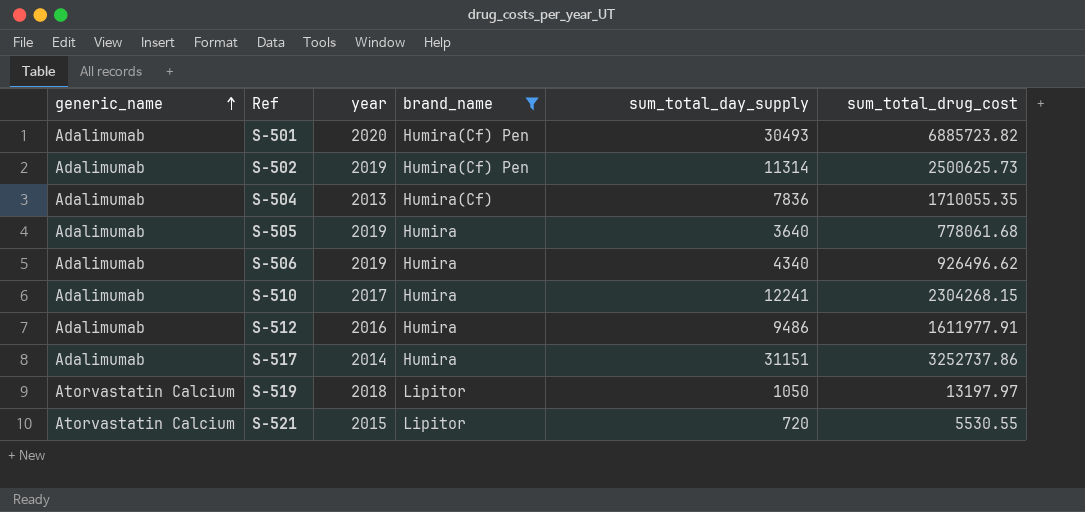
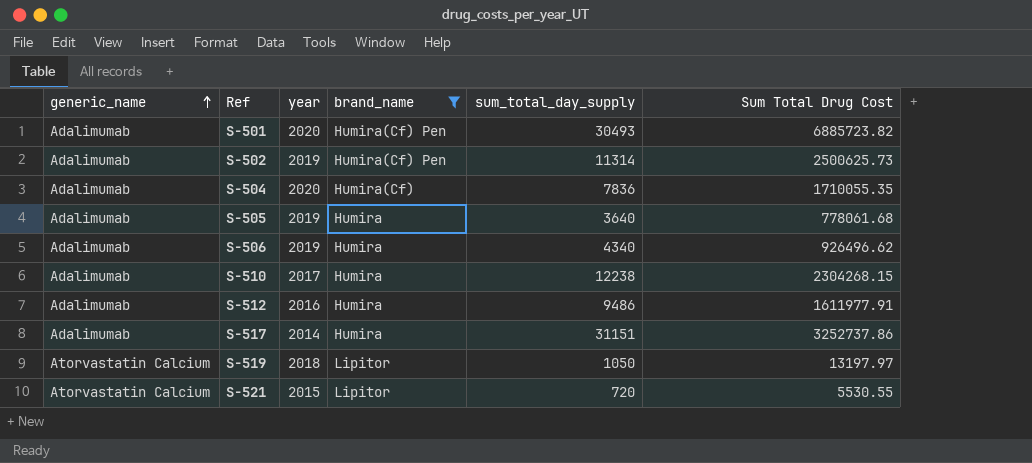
column name: sum_total_drug_cost -> Sum Total Drug Cost
S-504 | year: 2013 -> 2020
S-510 | sum_total_day_supply: 12241 -> 12238

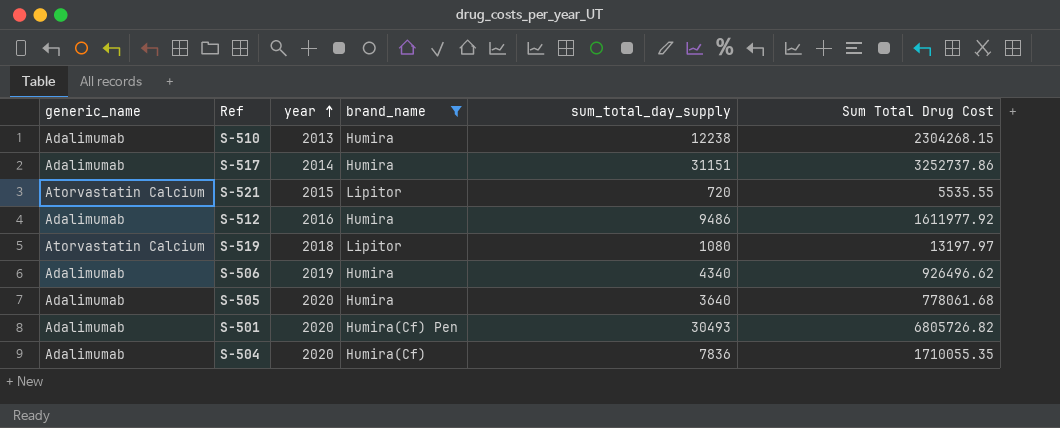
row order: generic_name ascending -> year ascending
row S-502: Adalimumab | 2019 | Humira(Cf) Pen | 11314 | 2500625.73 -> none
S-510 | year: 2017 -> 2013
S-521 | Sum Total Drug Cost: 5530.55 -> 5535.55
S-512 | Sum Total Drug Cost: 1611977.91 -> 1611977.92
S-519 | sum_total_day_supply: 1050 -> 1080
S-505 | year: 2019 -> 2020
S-501 | Sum Total Drug Cost: 6885723.82 -> 6805726.82

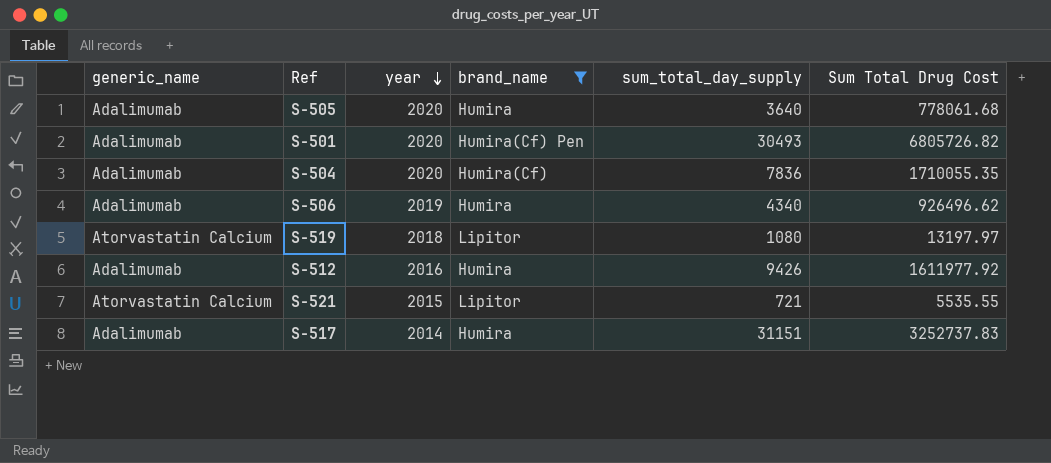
row order: year ascending -> year descending
row S-510: Adalimumab | 2013 | Humira | 12238 | 2304268.15 -> none
S-512 | sum_total_day_supply: 9486 -> 9426
S-521 | sum_total_day_supply: 720 -> 721
S-517 | Sum Total Drug Cost: 3252737.86 -> 3252737.83

